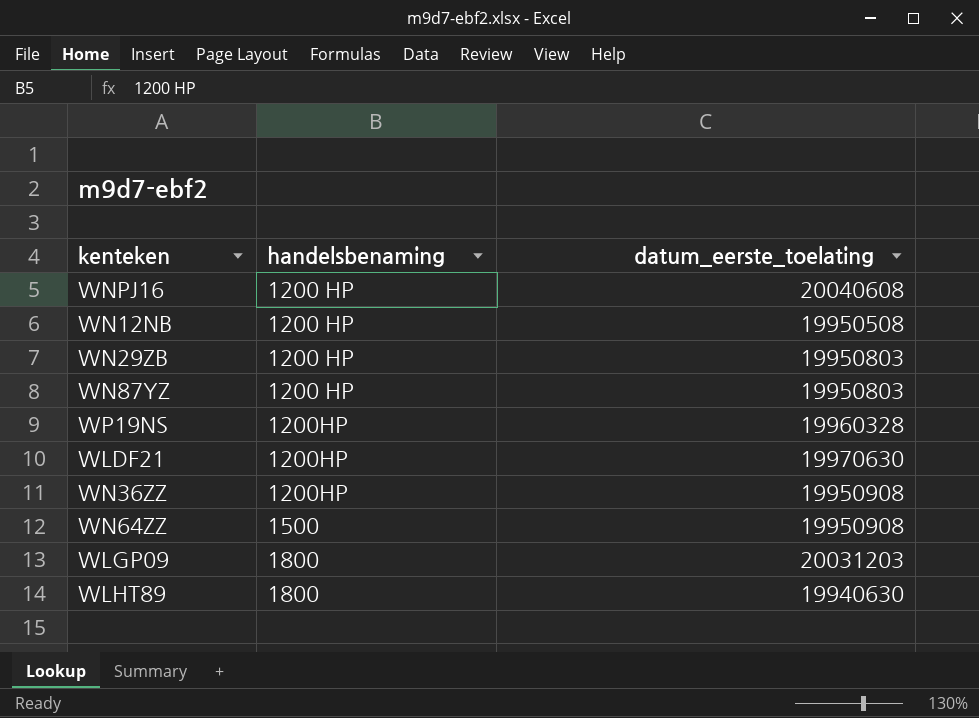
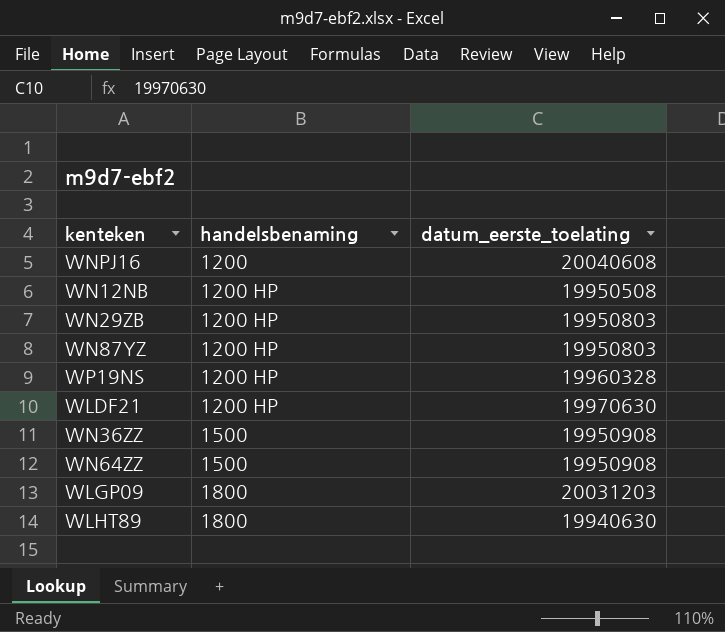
WNPJ16 | handelsbenaming: 1200 HP -> 1200
WP19NS | handelsbenaming: 1200HP -> 1200 HP
WLDF21 | handelsbenaming: 1200HP -> 1200 HP
WN36ZZ | handelsbenaming: 1200HP -> 1500

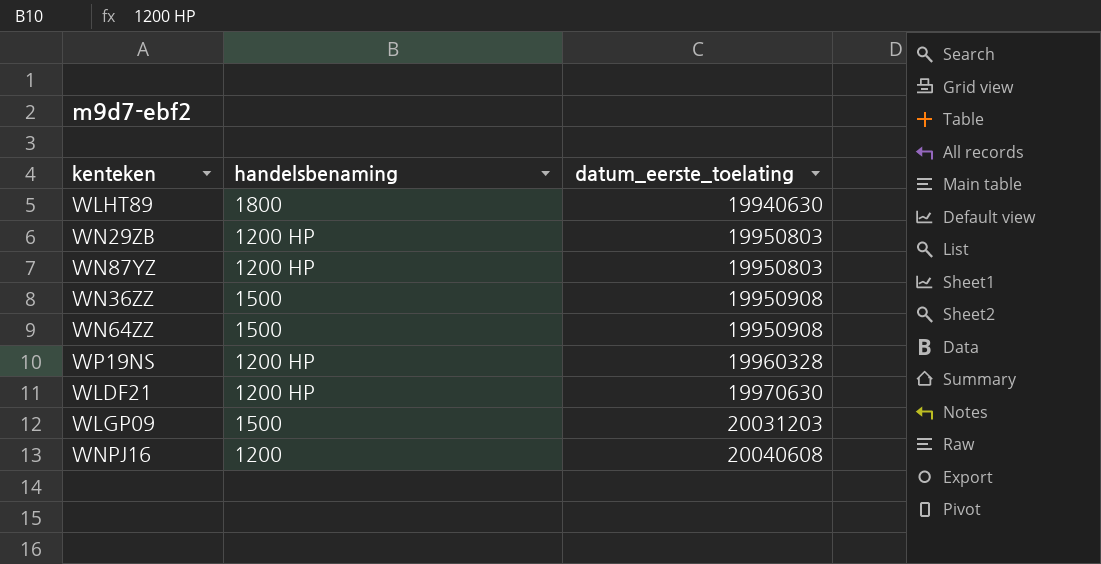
row order: handelsbenaming ascending -> datum_eerste_toelating ascending
row WN12NB: 1200 HP | 19950508 -> none
WLGP09 | handelsbenaming: 1800 -> 1500

